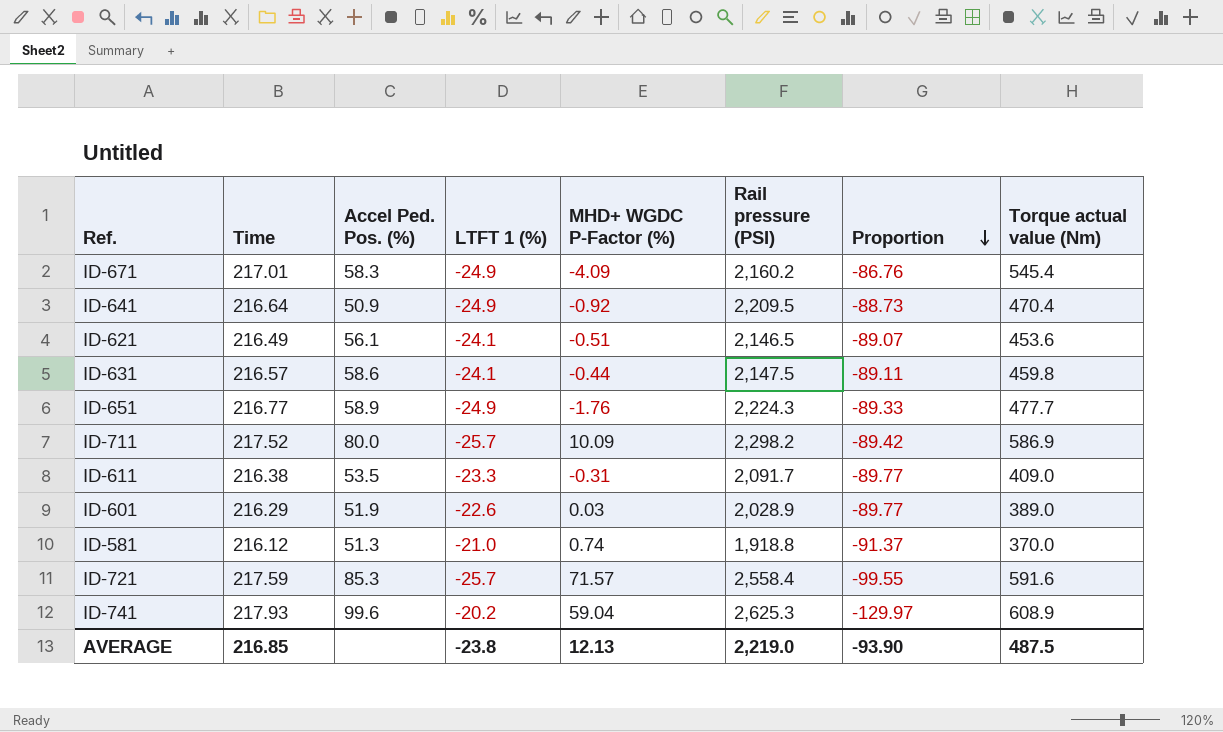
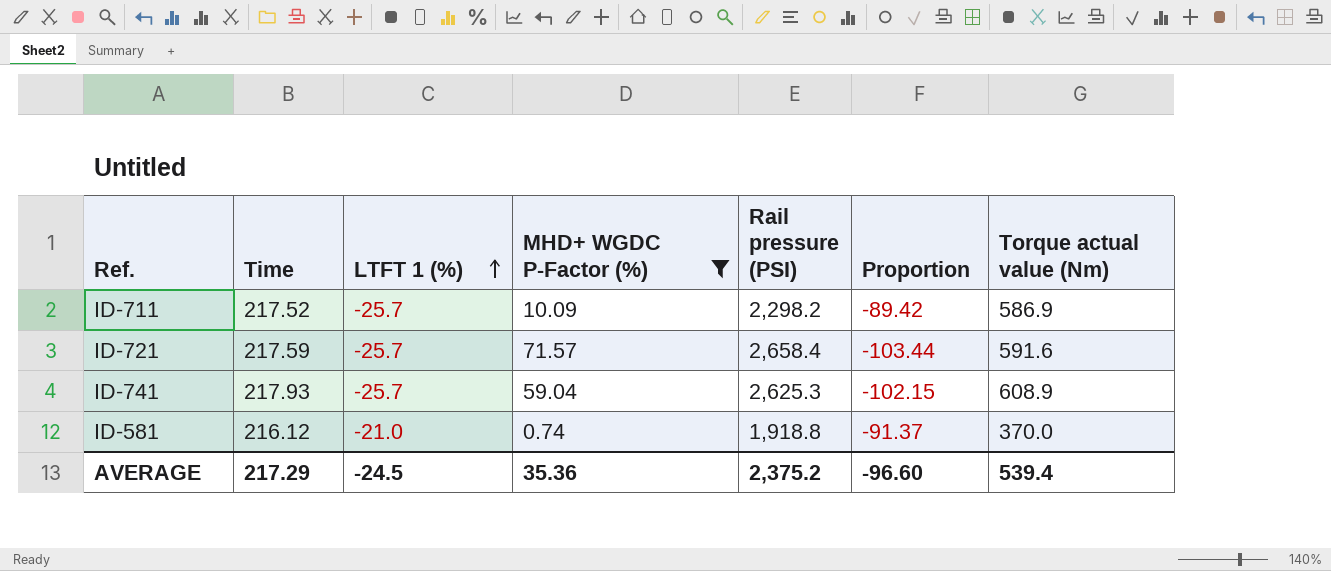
filter: none -> MHD+ WGDC P-Factor (%) >= 0.74
row order: Proportion descending -> LTFT 1 (%) ascending
column Accel Ped. Pos. (%) | position: 3 -> none
ID-721 | Rail pressure (PSI): 2,558.4 -> 2,658.4
ID-721 | Proportion: -99.55 -> -103.44
ID-741 | LTFT 1 (%): -20.2 -> -25.7
ID-741 | Proportion: -129.97 -> -102.15
AVERAGE | Time: 216.85 -> 217.29
AVERAGE | LTFT 1 (%): -23.8 -> -24.5
AVERAGE | MHD+ WGDC P-Factor (%): 12.13 -> 35.36
AVERAGE | Rail pressure (PSI): 2,219.0 -> 2,375.2
AVERAGE | Proportion: -93.90 -> -96.60
AVERAGE | Torque actual value (Nm): 487.5 -> 539.4

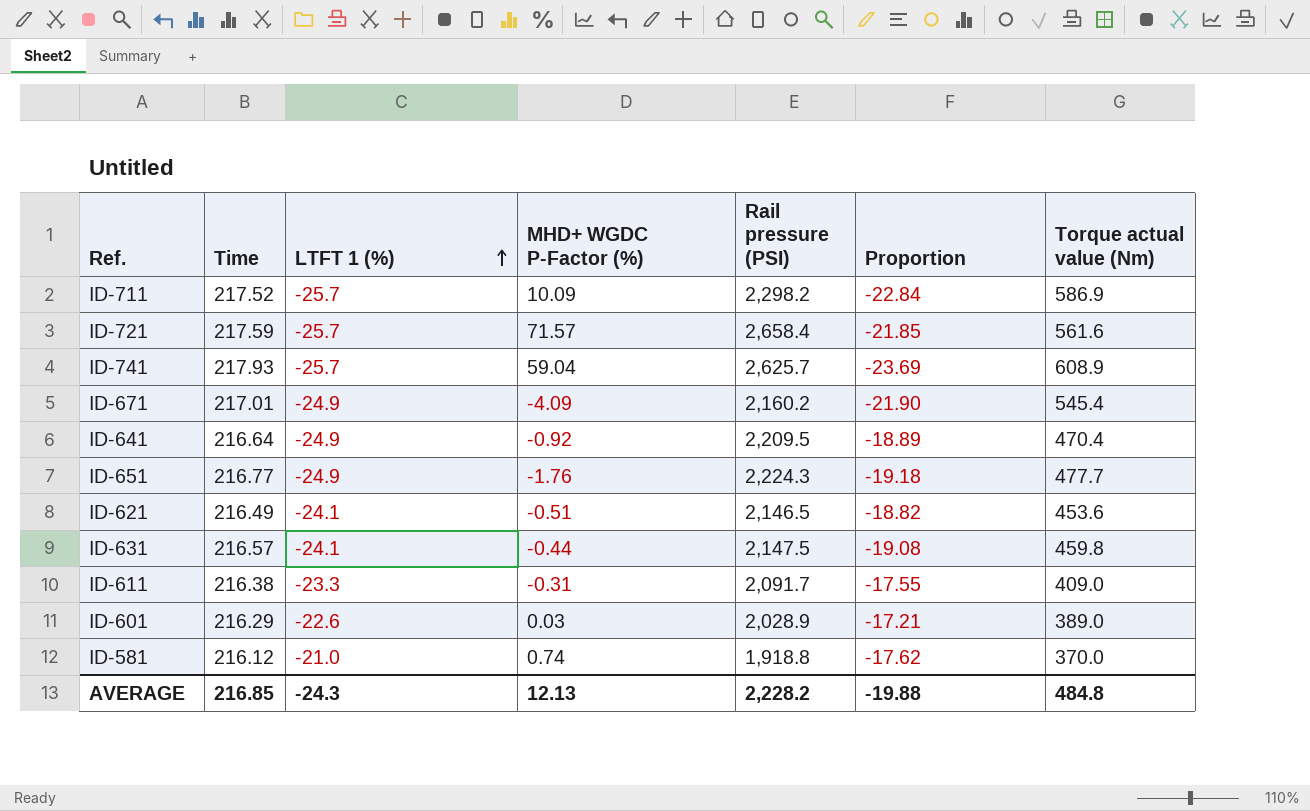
filter: MHD+ WGDC P-Factor (%) >= 0.74 -> none
column Proportion | formula: [Rail pressure (PSI)] / [LTFT 1 (%)] -> [Torque actual value (Nm)] / [LTFT 1 (%)]
ID-721 | Torque actual value (Nm): 591.6 -> 561.6
ID-741 | Rail pressure (PSI): 2,625.3 -> 2,625.7
AVERAGE | Time: 217.29 -> 216.85
AVERAGE | LTFT 1 (%): -24.5 -> -24.3
AVERAGE | MHD+ WGDC P-Factor (%): 35.36 -> 12.13
AVERAGE | Rail pressure (PSI): 2,375.2 -> 2,228.2
AVERAGE | Proportion: -96.60 -> -19.88
AVERAGE | Torque actual value (Nm): 539.4 -> 484.8

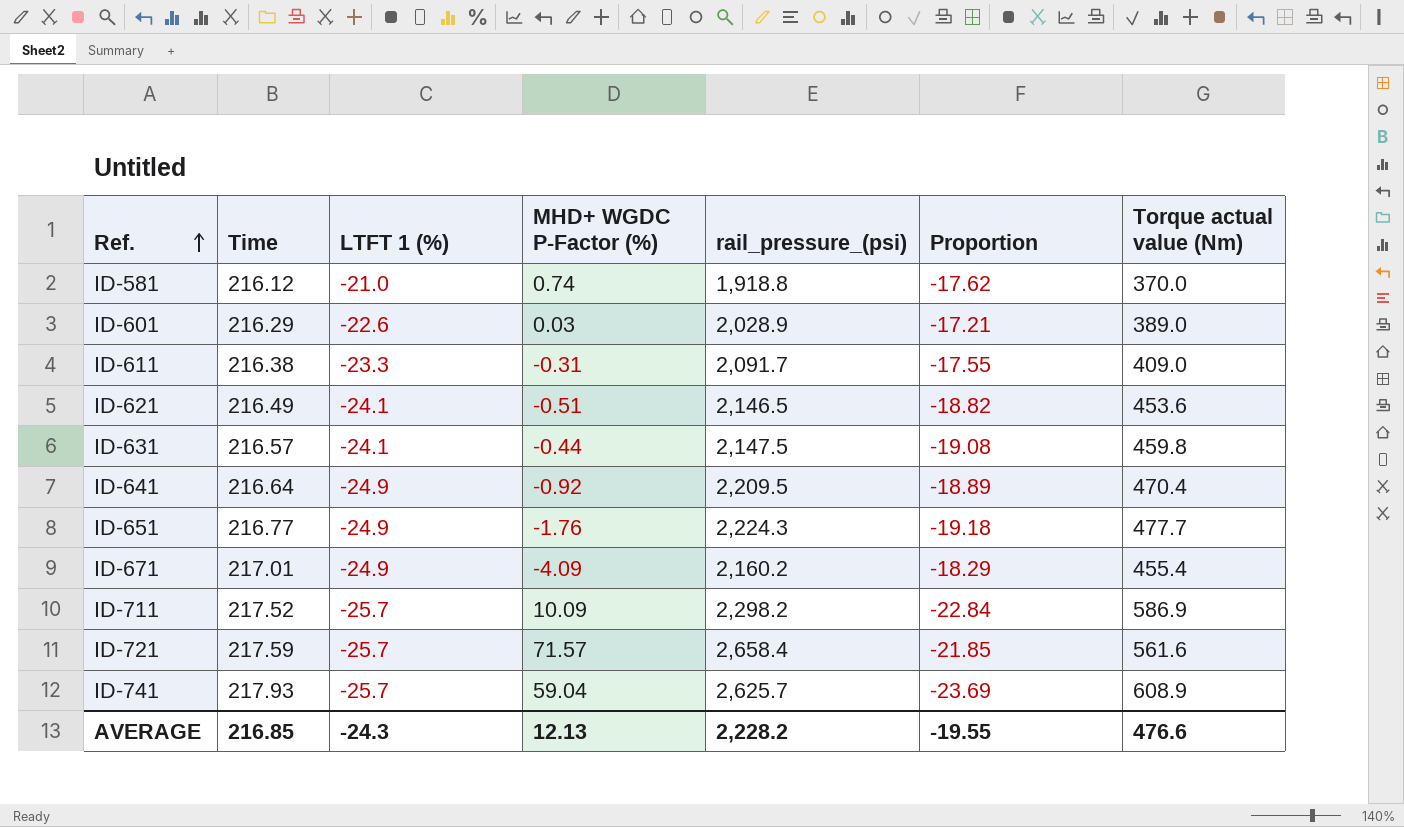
row order: LTFT 1 (%) ascending -> Ref. ascending
column name: Rail pressure (PSI) -> rail_pressure_(psi)
ID-671 | Proportion: -21.90 -> -18.29
ID-671 | Torque actual value (Nm): 545.4 -> 455.4
AVERAGE | Proportion: -19.88 -> -19.55
AVERAGE | Torque actual value (Nm): 484.8 -> 476.6

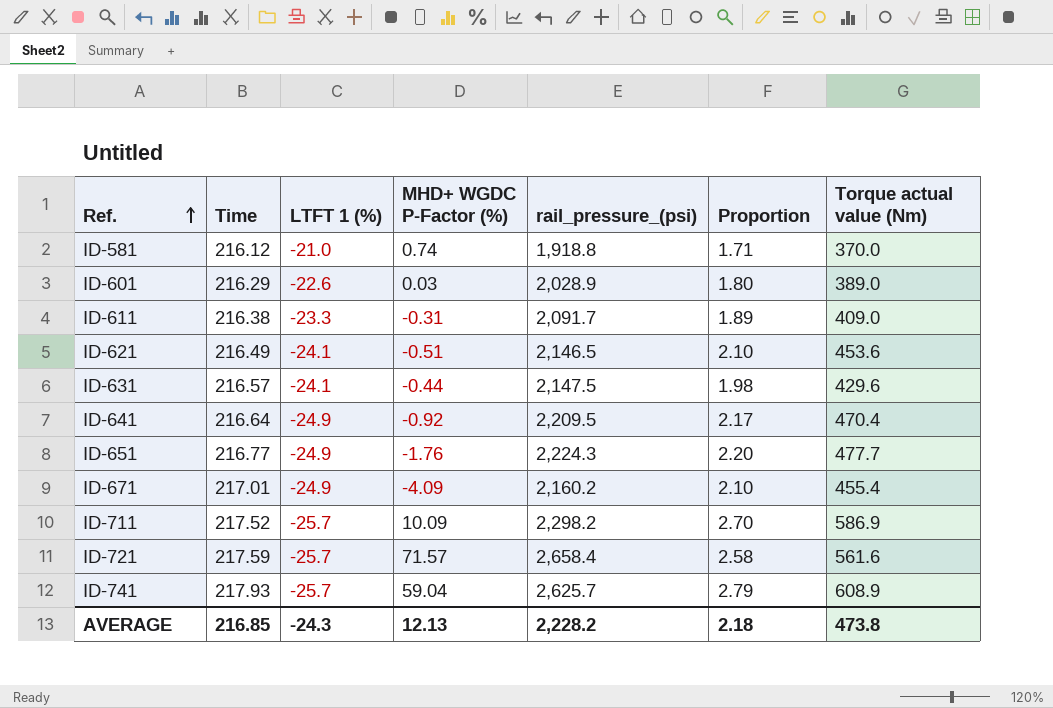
column Proportion | formula: [Torque actual value (Nm)] / [LTFT 1 (%)] -> [Torque actual value (Nm)] / [Time]
ID-631 | Torque actual value (Nm): 459.8 -> 429.6
AVERAGE | Proportion: -19.55 -> 2.18
AVERAGE | Torque actual value (Nm): 476.6 -> 473.8

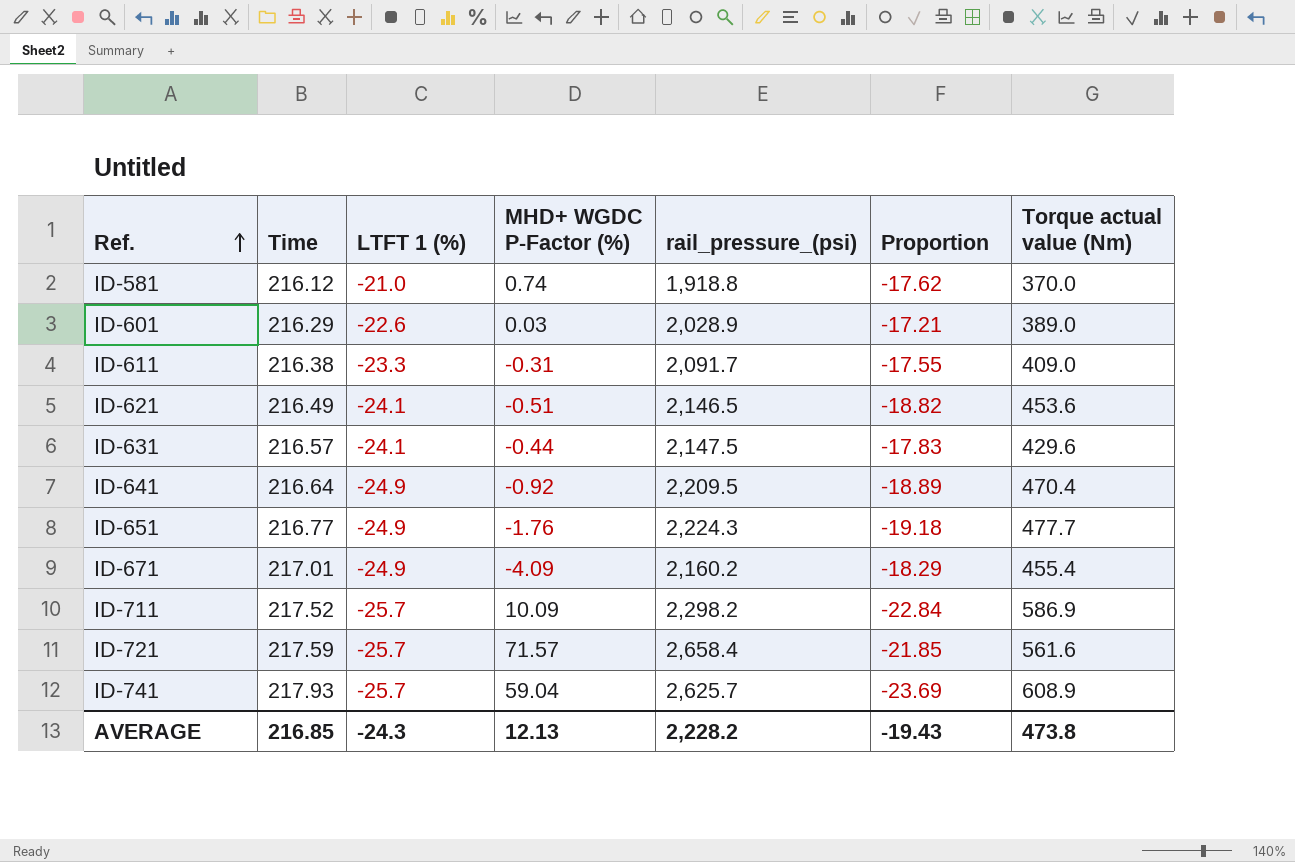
column Proportion | formula: [Torque actual value (Nm)] / [Time] -> [Torque actual value (Nm)] / [LTFT 1 (%)]
AVERAGE | Proportion: 2.18 -> -19.43

